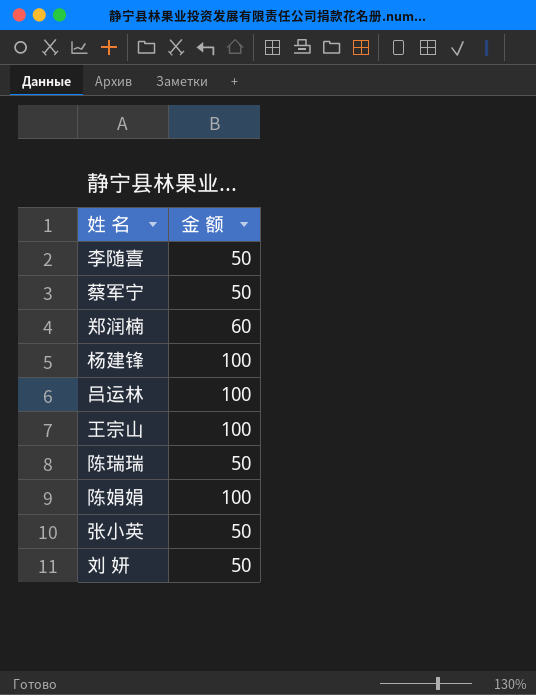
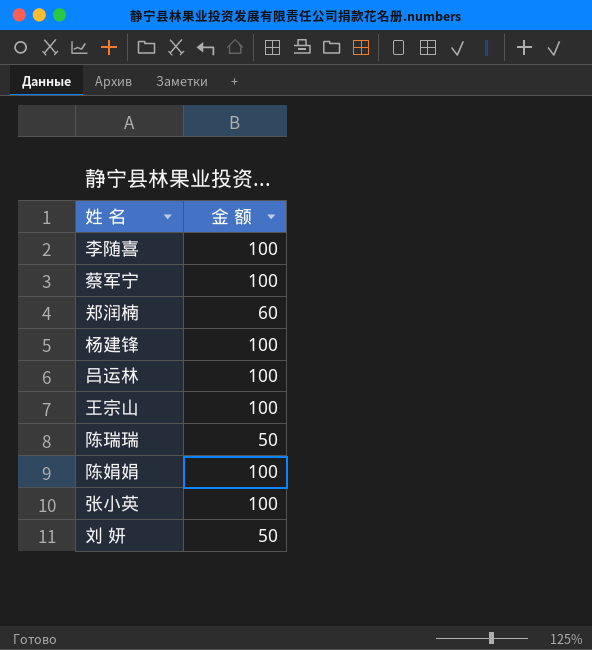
李随喜 | 金 额: 50 -> 100
蔡军宁 | 金 额: 50 -> 100
张小英 | 金 额: 50 -> 100

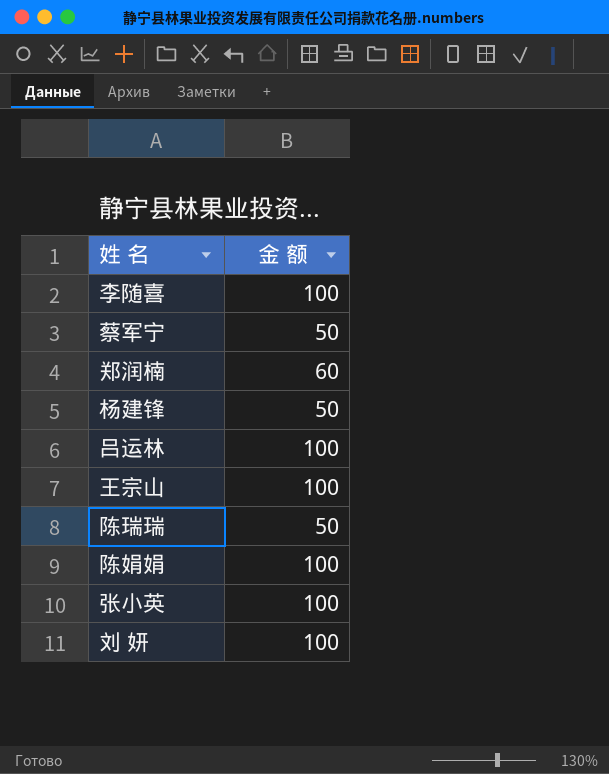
蔡军宁 | 金 额: 100 -> 50
杨建锋 | 金 额: 100 -> 50
刘 妍 | 金 额: 50 -> 100

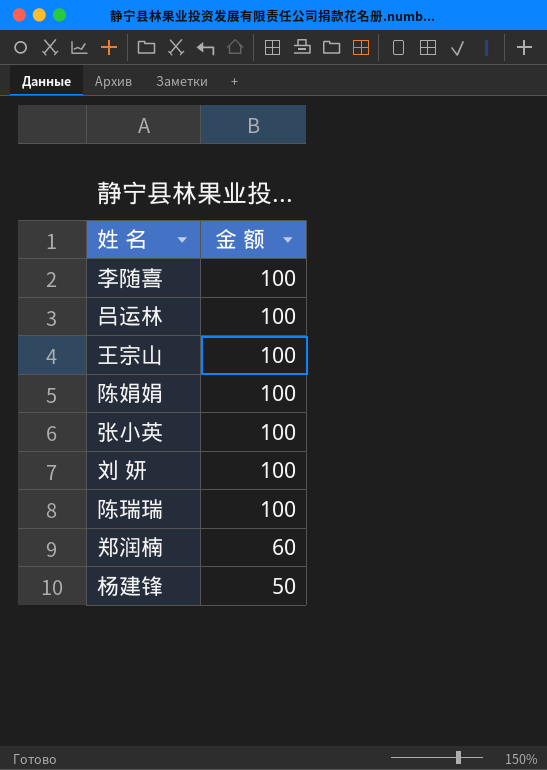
row order: none -> 金 额 descending
row 蔡军宁: 50 -> none
陈瑞瑞 | 金 额: 50 -> 100

